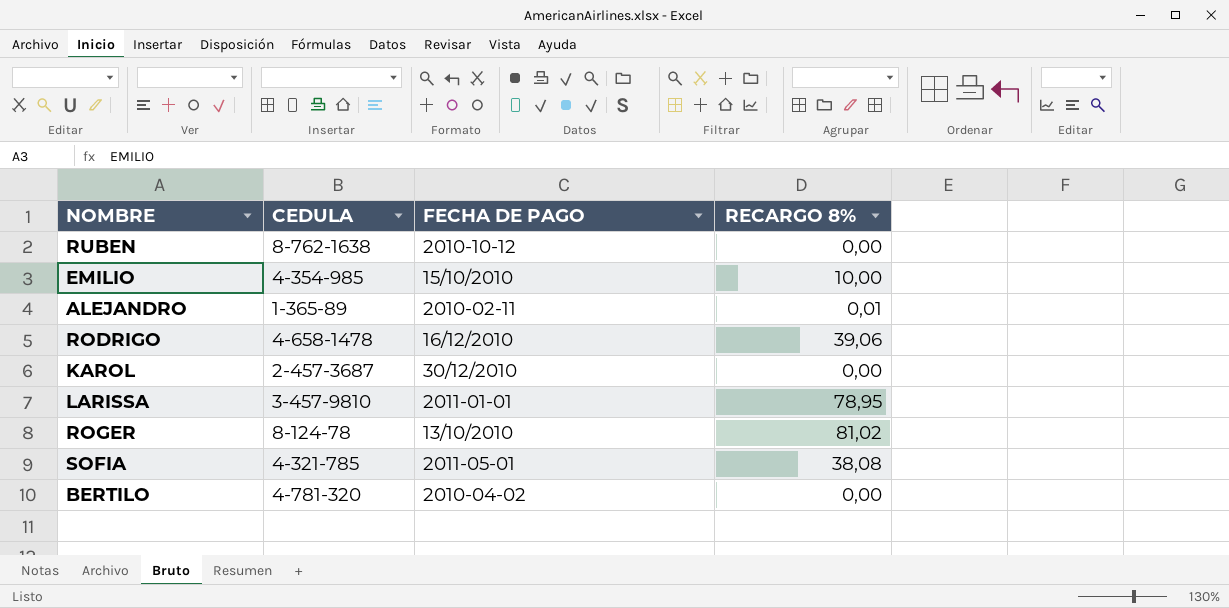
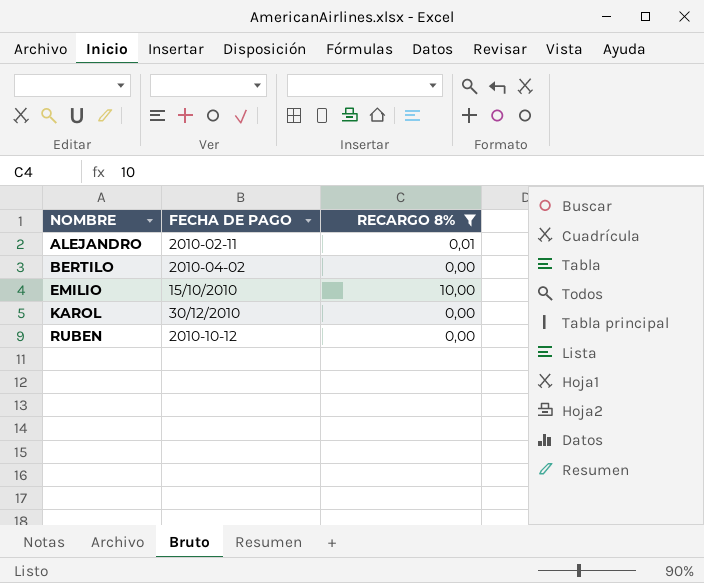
filter: none -> RECARGO 8% <= 10,00
row order: none -> NOMBRE ascending
column CEDULA | position: 2 -> none

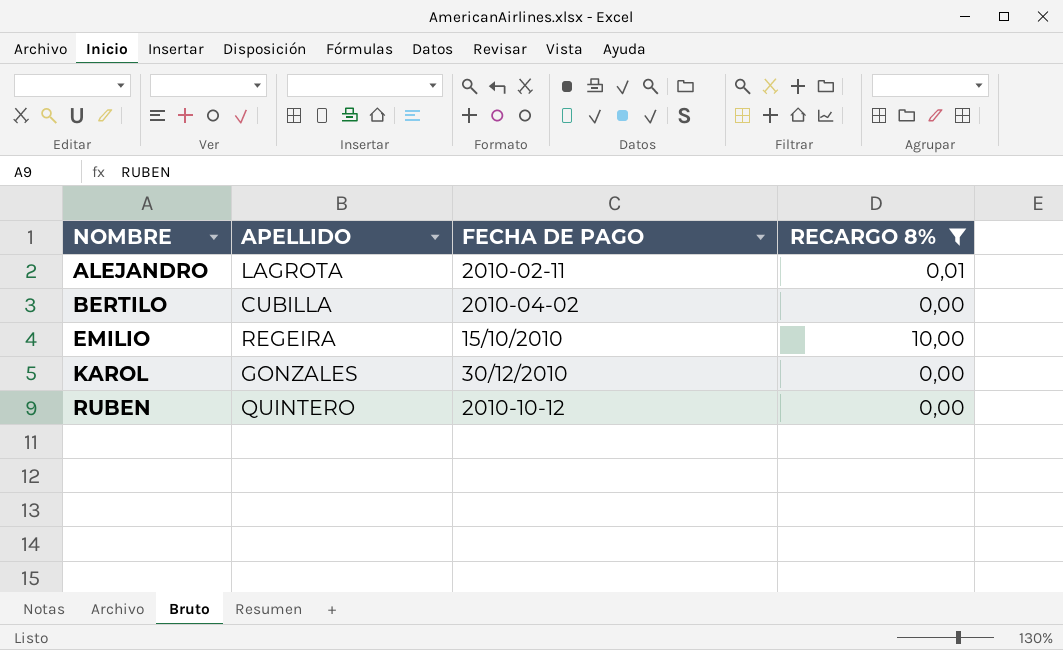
column APELLIDO | position: none -> 2

